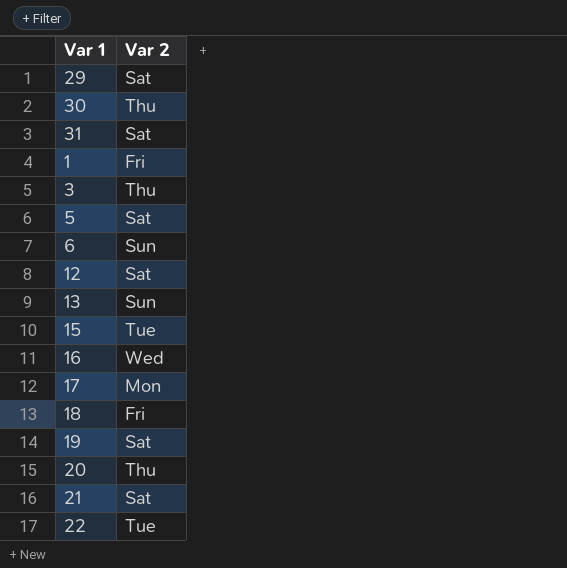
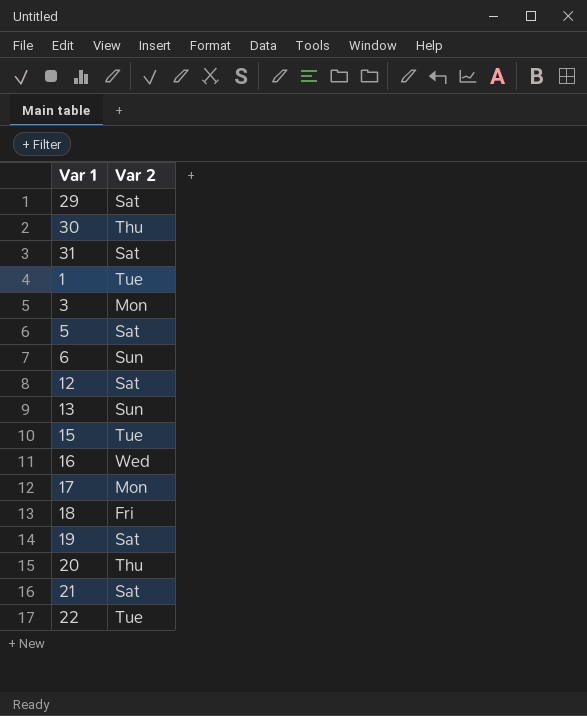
1 | Var 2: Fri -> Tue
3 | Var 2: Thu -> Mon

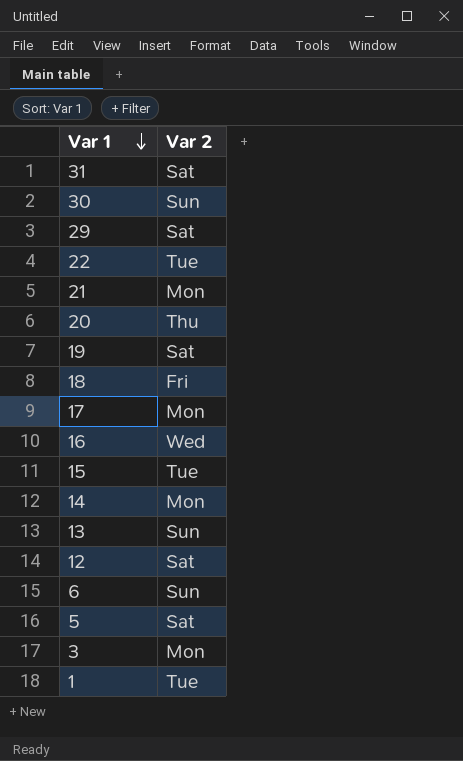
row order: none -> Var 1 descending
30 | Var 2: Thu -> Sun
21 | Var 2: Sat -> Mon
row 14: none -> Mon

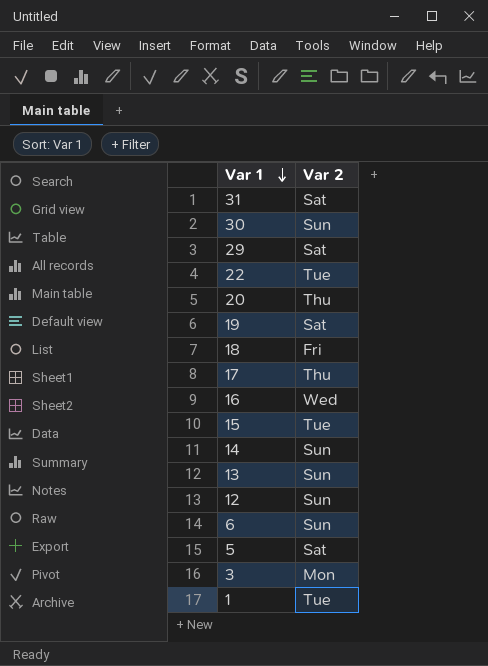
row 21: Mon -> none
17 | Var 2: Mon -> Thu
14 | Var 2: Mon -> Sun
12 | Var 2: Sat -> Sun

